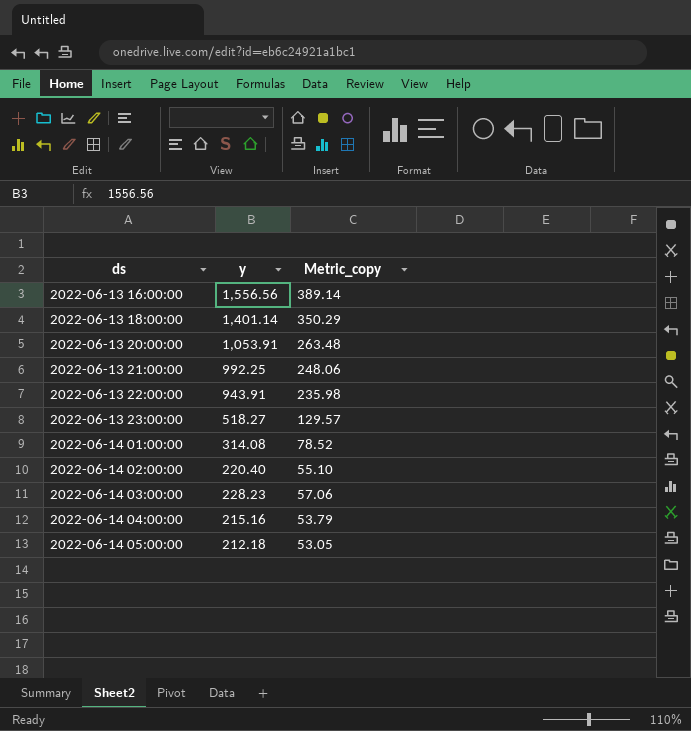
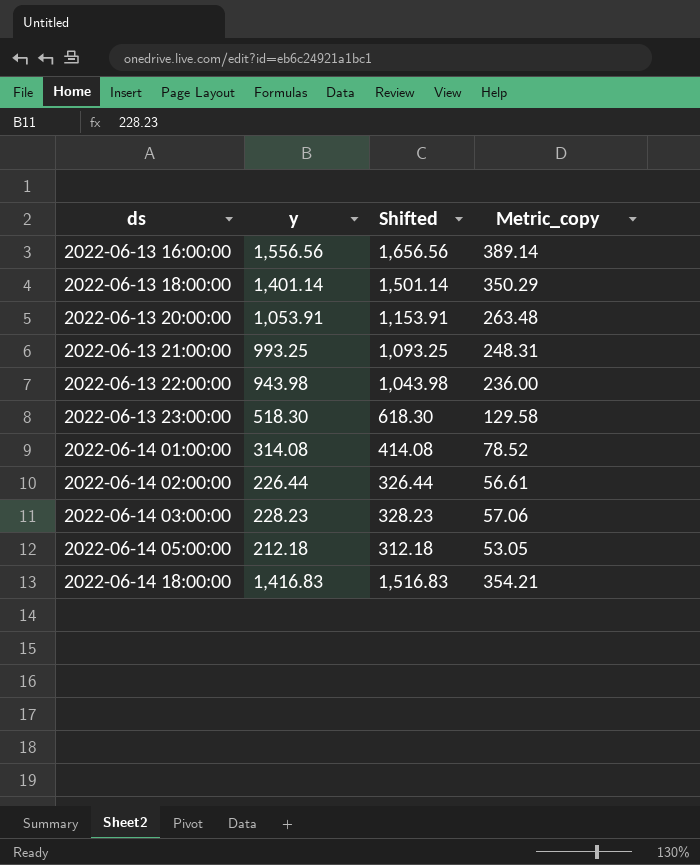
column Shifted | formula: none -> [y] + 100
row 2022-06-14 04:00:00: 215.16 | 53.79 -> none
2022-06-13 21:00:00 | y: 992.25 -> 993.25
2022-06-13 21:00:00 | Metric_copy: 248.06 -> 248.31
2022-06-13 22:00:00 | y: 943.91 -> 943.98
2022-06-13 22:00:00 | Metric_copy: 235.98 -> 236.00
2022-06-13 23:00:00 | y: 518.27 -> 518.30
2022-06-13 23:00:00 | Metric_copy: 129.57 -> 129.58
2022-06-14 02:00:00 | y: 220.40 -> 226.44
2022-06-14 02:00:00 | Metric_copy: 55.10 -> 56.61
row 2022-06-14 18:00:00: none -> 1,416.83 | 1,516.83 | 354.21

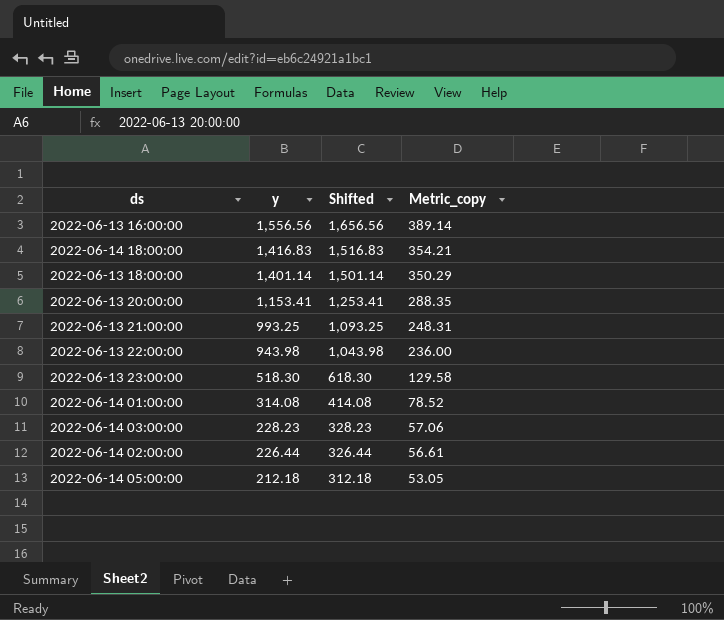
row order: ds ascending -> y descending
2022-06-13 20:00:00 | y: 1,053.91 -> 1,153.41
2022-06-13 20:00:00 | Shifted: 1,153.91 -> 1,253.41
2022-06-13 20:00:00 | Metric_copy: 263.48 -> 288.35

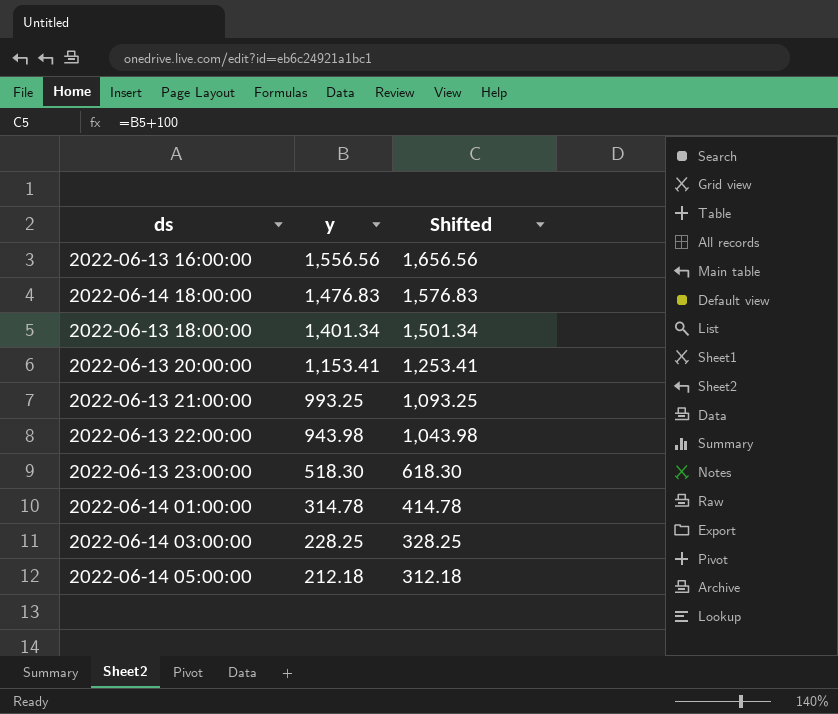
column Metric_copy | formula: [y] * 0.25 -> none
row 2022-06-14 02:00:00: 226.44 | 326.44 | 56.61 -> none
2022-06-14 18:00:00 | y: 1,416.83 -> 1,476.83
2022-06-14 18:00:00 | Shifted: 1,516.83 -> 1,576.83
2022-06-13 18:00:00 | y: 1,401.14 -> 1,401.34
2022-06-13 18:00:00 | Shifted: 1,501.14 -> 1,501.34
2022-06-14 01:00:00 | y: 314.08 -> 314.78
2022-06-14 01:00:00 | Shifted: 414.08 -> 414.78
2022-06-14 03:00:00 | y: 228.23 -> 228.25
2022-06-14 03:00:00 | Shifted: 328.23 -> 328.25

